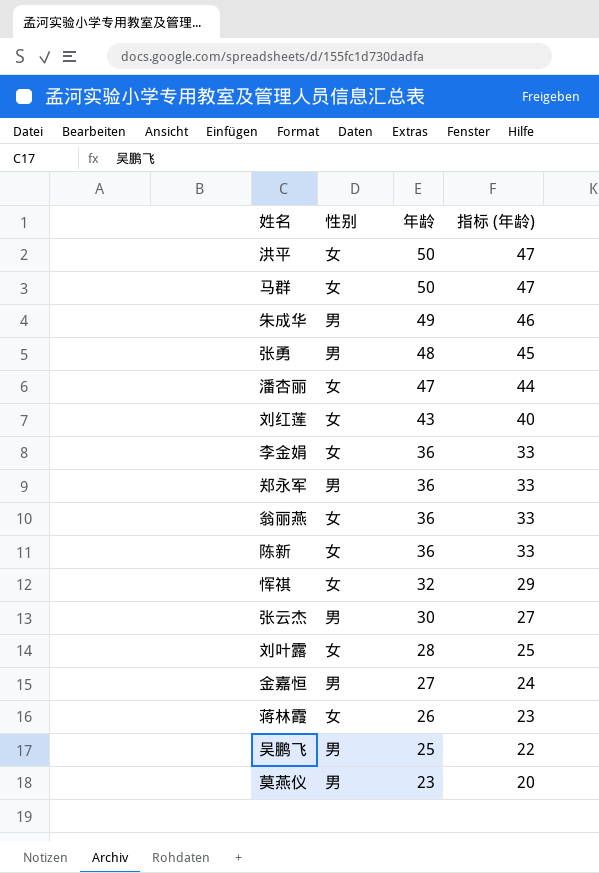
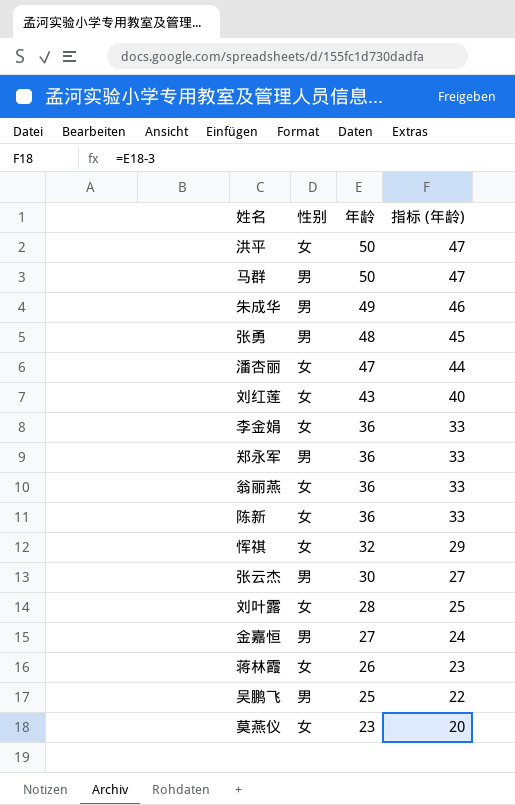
马群 | 性别: 女 -> 男
莫燕仪 | 性别: 男 -> 女

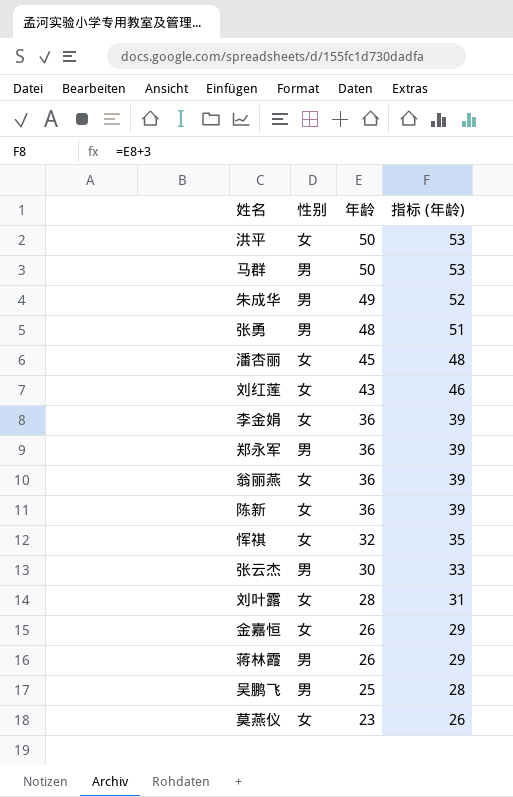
column 指标 (年龄) | formula: [年龄] - 3 -> [年龄] + 3
潘杏丽 | 年龄: 47 -> 45
金嘉恒 | 性别: 男 -> 女
金嘉恒 | 年龄: 27 -> 26
蒋林霞 | 性别: 女 -> 男

